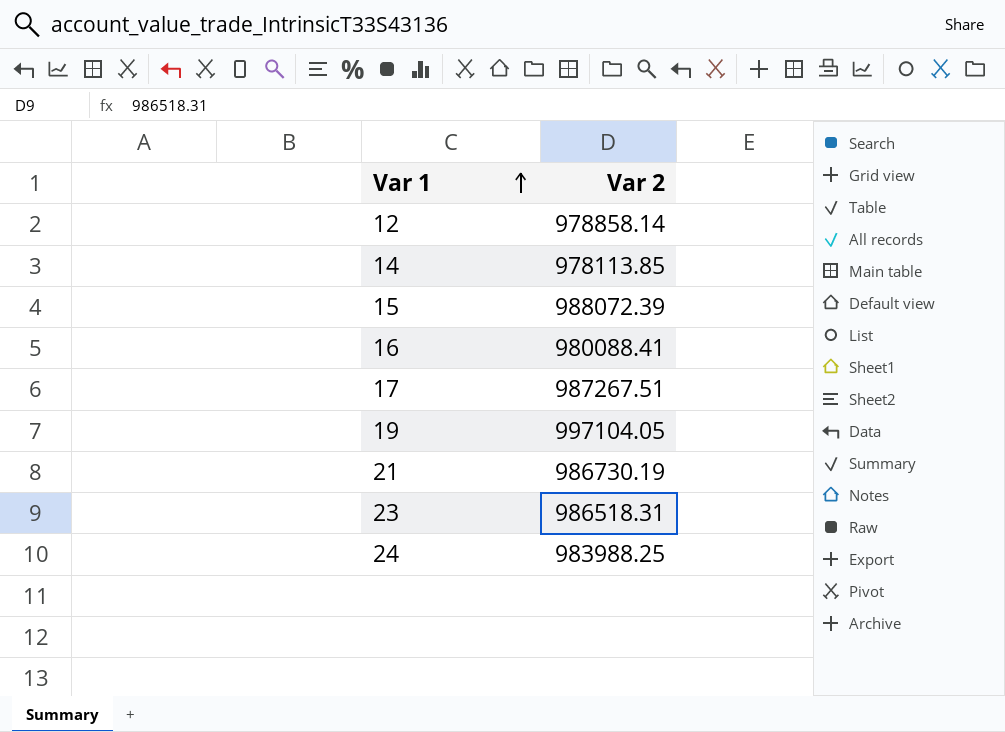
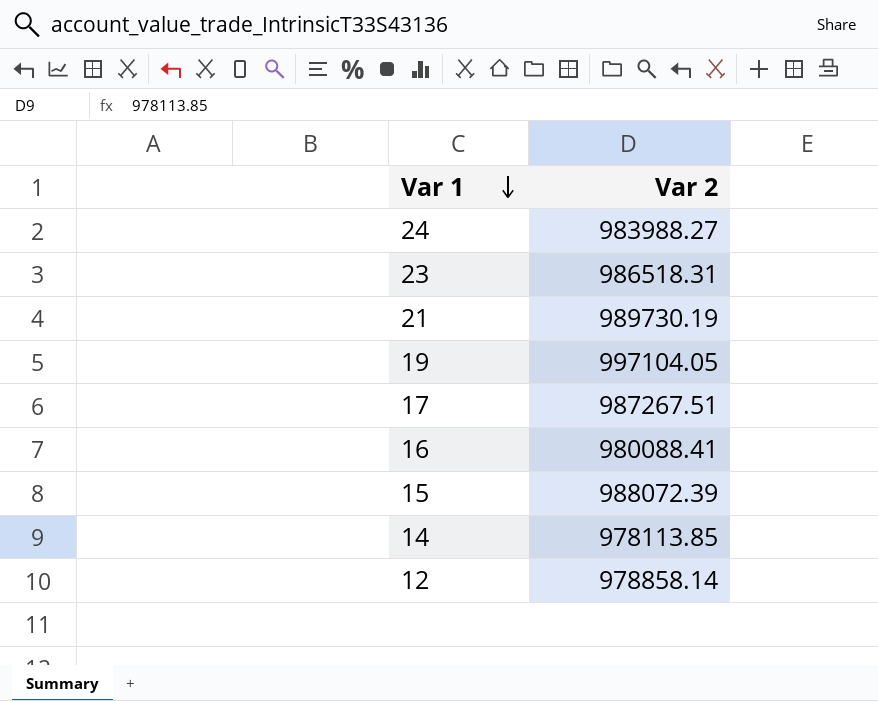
row order: Var 1 ascending -> Var 1 descending
24 | Var 2: 983988.25 -> 983988.27
21 | Var 2: 986730.19 -> 989730.19

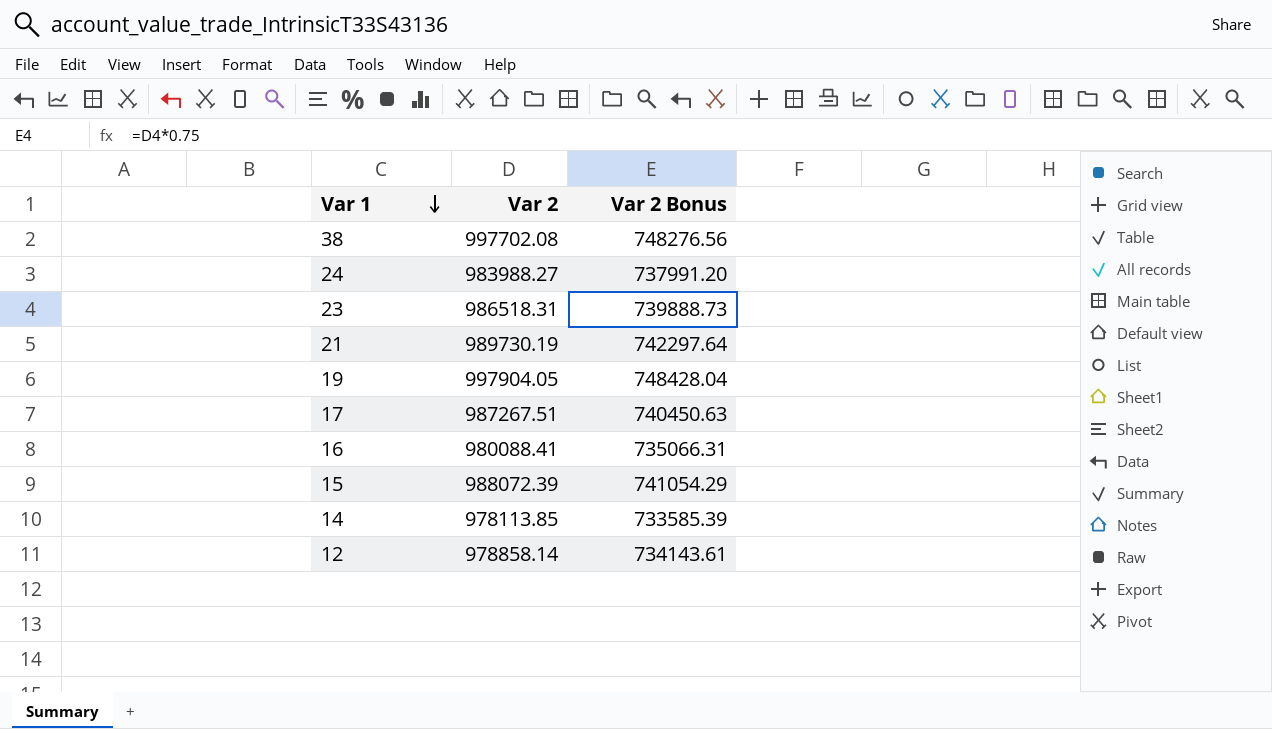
column Var 2 Bonus | formula: none -> [Var 2] * 0.75
row 38: none -> 997702.08 | 748276.56
19 | Var 2: 997104.05 -> 997904.05

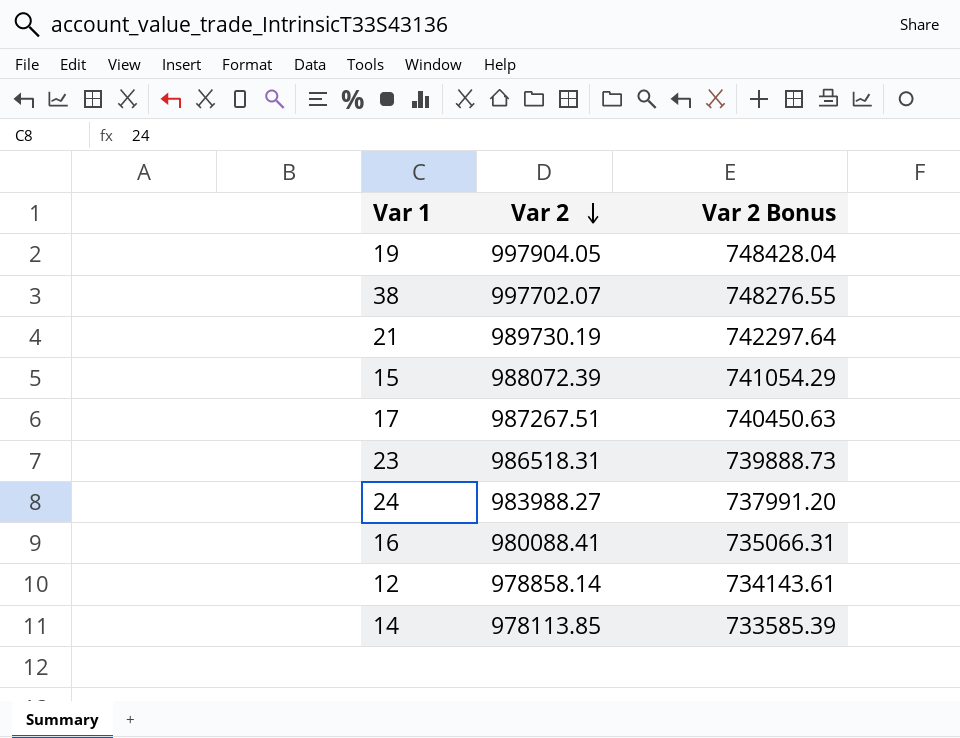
row order: Var 1 descending -> Var 2 descending
38 | Var 2: 997702.08 -> 997702.07
38 | Var 2 Bonus: 748276.56 -> 748276.55

